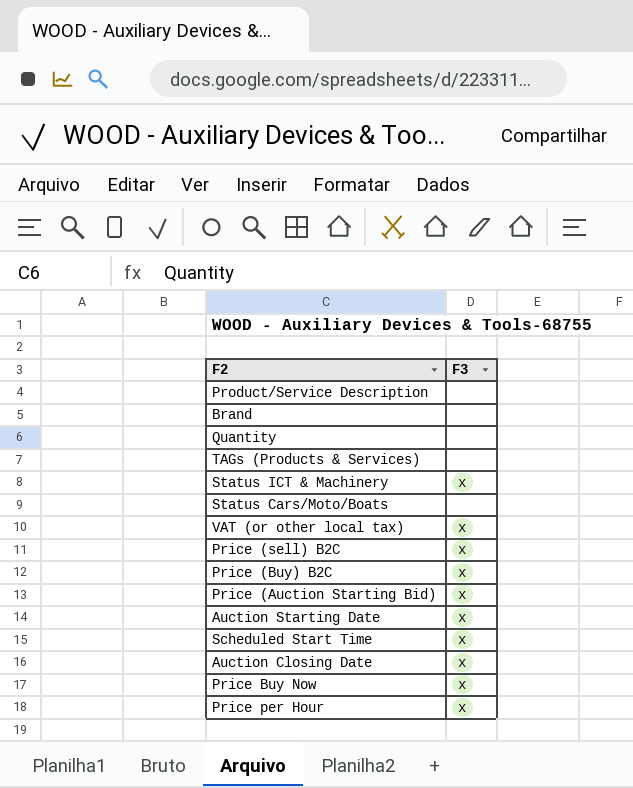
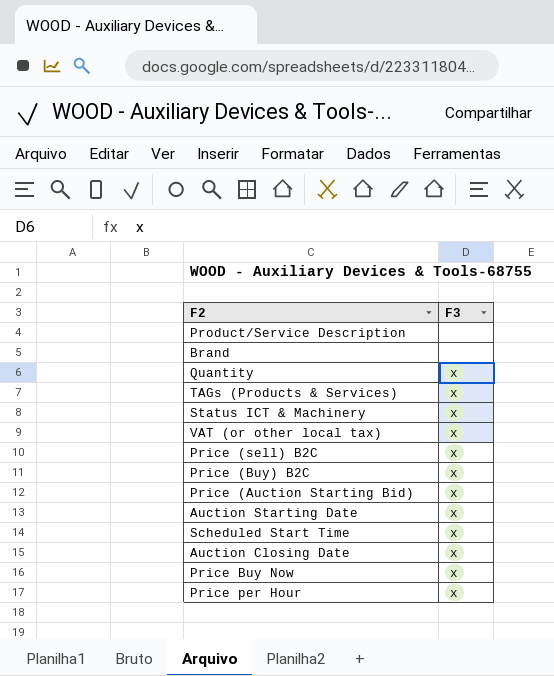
row Status Cars/Moto/Boats: none -> none
Quantity | F3: none -> x
TAGs (Products & Services) | F3: none -> x

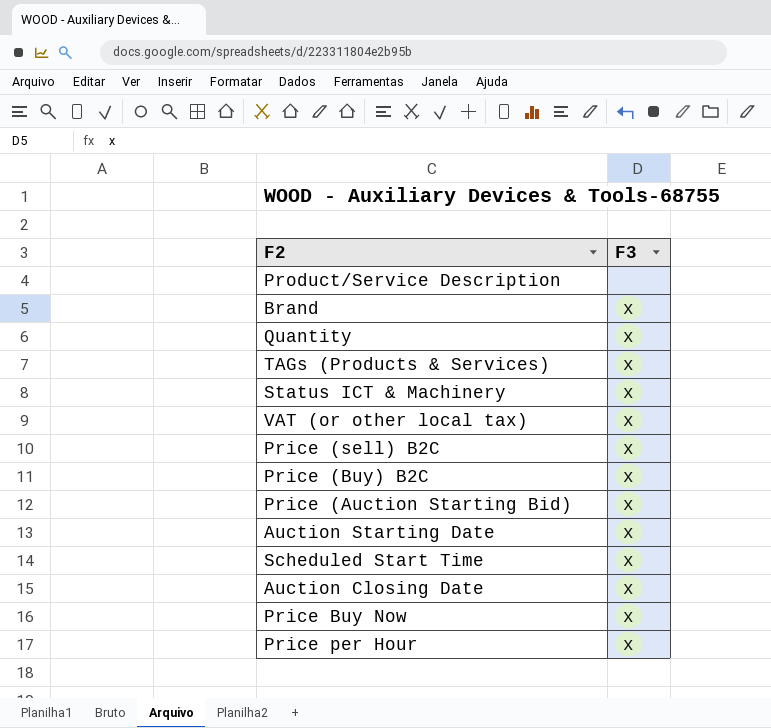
Brand | F3: none -> x

